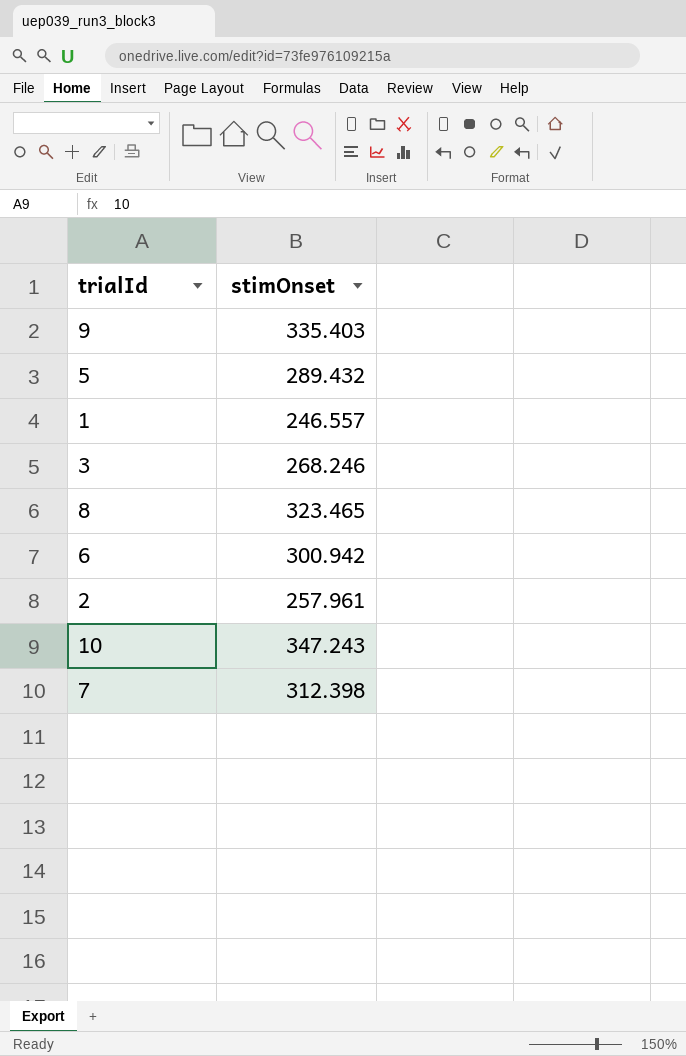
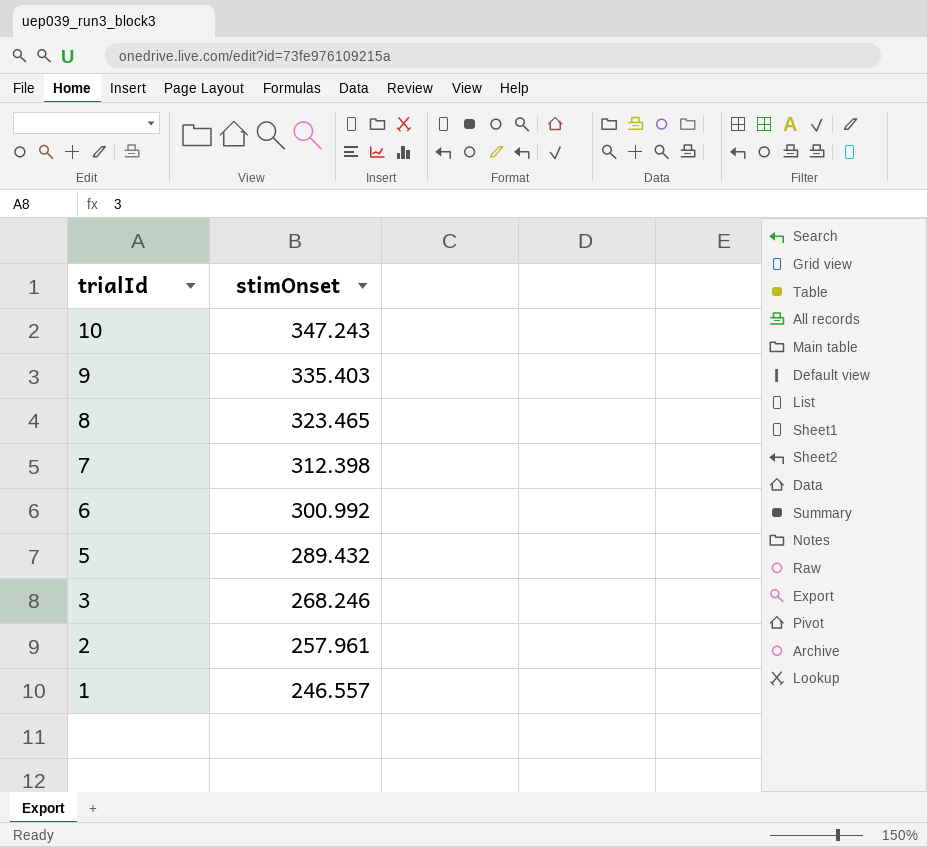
row order: none -> trialId descending
6 | stimOnset: 300.942 -> 300.992

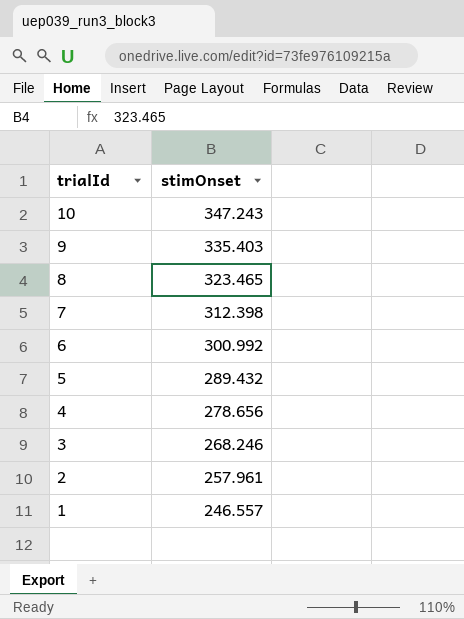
row 4: none -> 278.656

